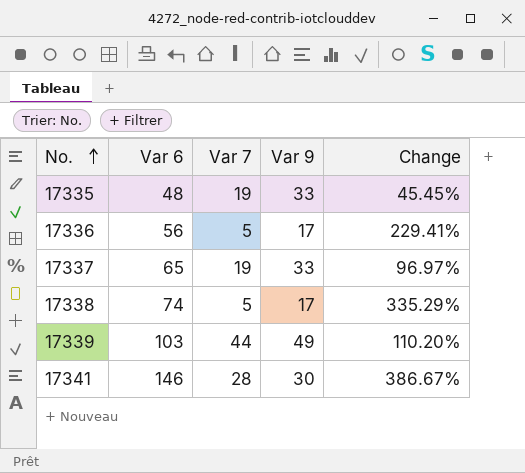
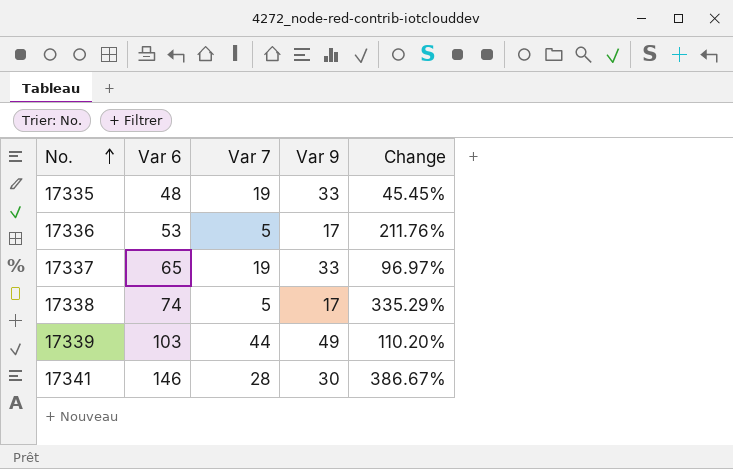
17336 | Var 6: 56 -> 53
17336 | Change: 229.41% -> 211.76%

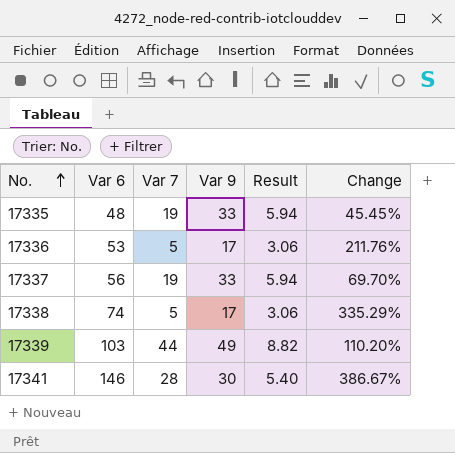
column Result | formula: none -> [Var 9] * 0.18
17337 | Var 6: 65 -> 56
17337 | Change: 96.97% -> 69.70%

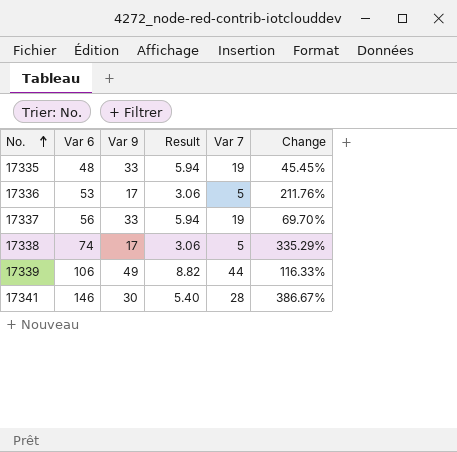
column Var 7 | position: 3 -> 5
17339 | Var 6: 103 -> 106
17339 | Change: 110.20% -> 116.33%

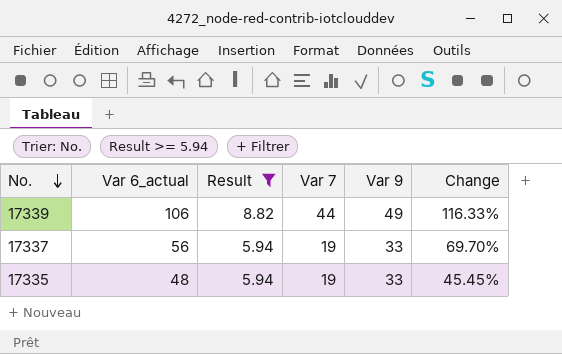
filter: none -> Result >= 5.94
row order: No. ascending -> No. descending
column name: Var 6 -> Var 6_actual
column Var 9 | position: 3 -> 5

